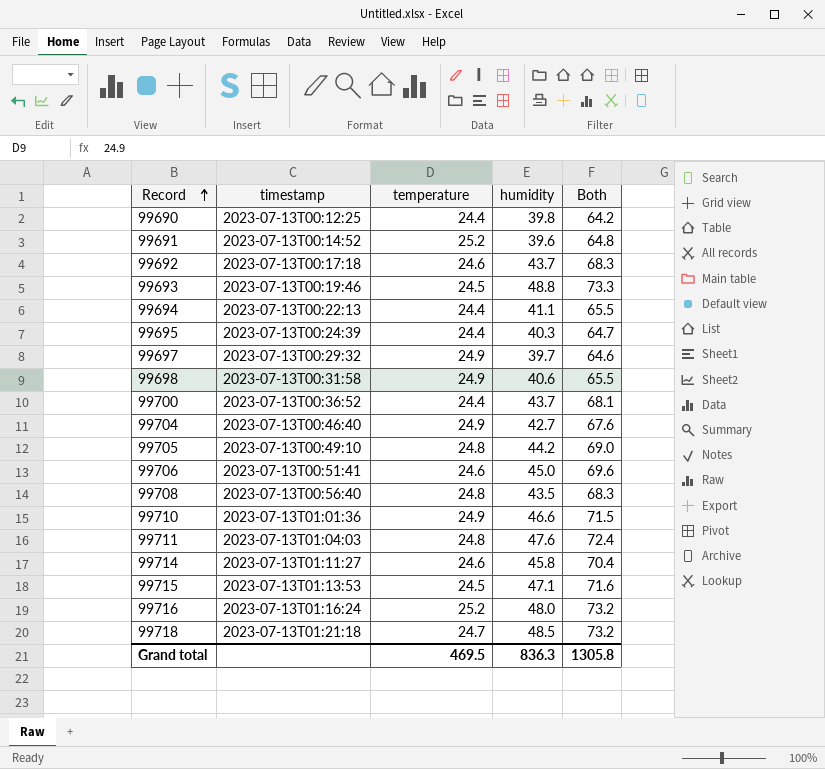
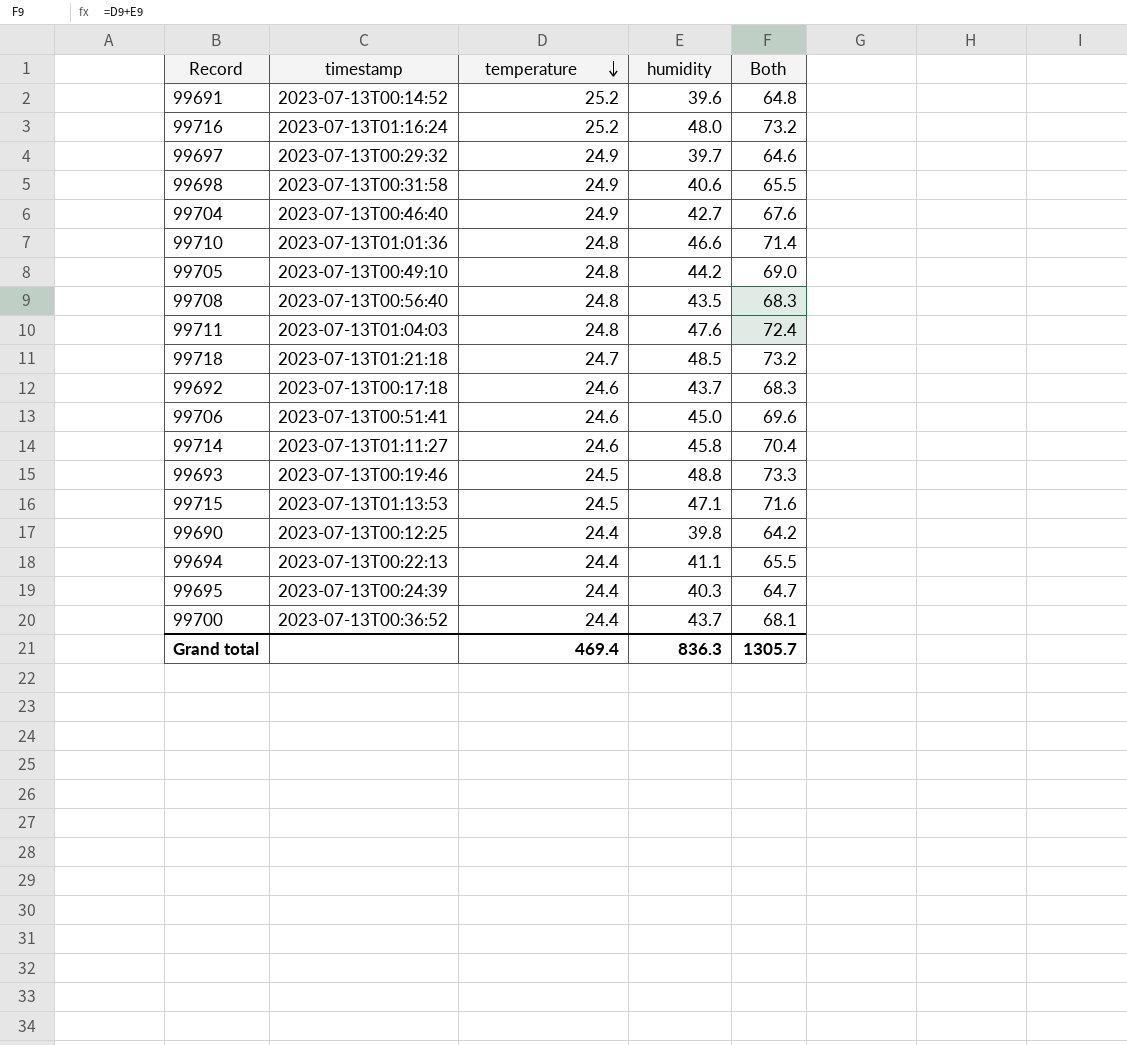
row order: Record ascending -> temperature descending
99710 | temperature: 24.9 -> 24.8
99710 | Both: 71.5 -> 71.4
Grand total | temperature: 469.5 -> 469.4
Grand total | Both: 1305.8 -> 1305.7

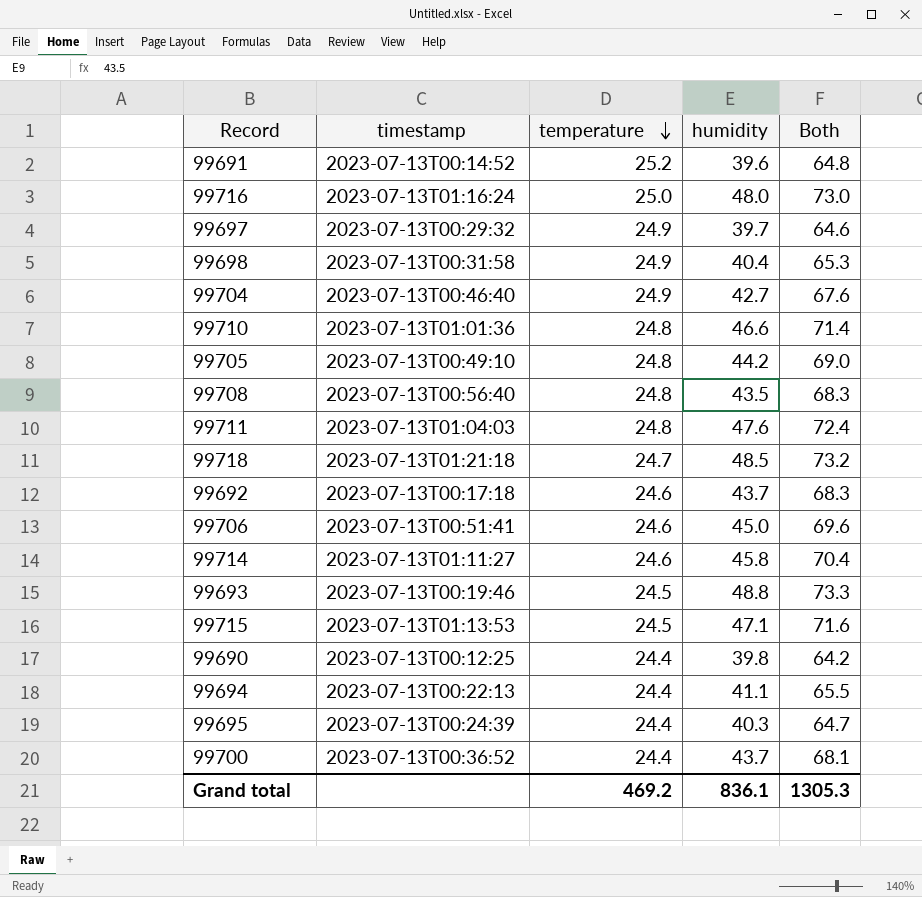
99716 | temperature: 25.2 -> 25.0
99716 | Both: 73.2 -> 73.0
99698 | humidity: 40.6 -> 40.4
99698 | Both: 65.5 -> 65.3
Grand total | temperature: 469.4 -> 469.2
Grand total | humidity: 836.3 -> 836.1
Grand total | Both: 1305.7 -> 1305.3

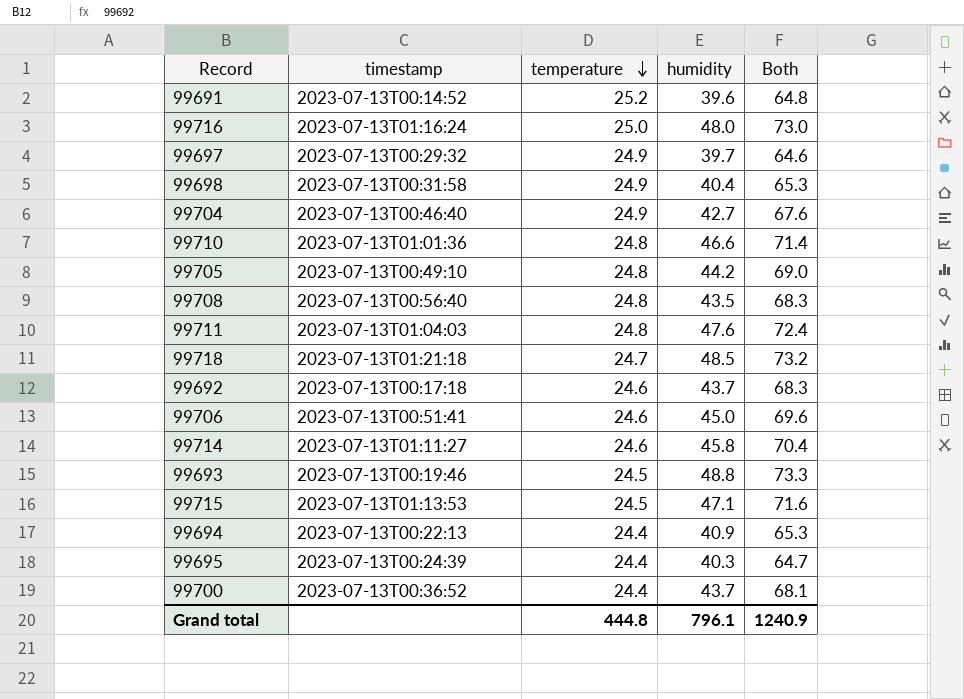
row 99690: 2023-07-13T00:12:25 | 24.4 | 39.8 | 64.2 -> none
99694 | humidity: 41.1 -> 40.9
99694 | Both: 65.5 -> 65.3
Grand total | temperature: 469.2 -> 444.8
Grand total | humidity: 836.1 -> 796.1
Grand total | Both: 1305.3 -> 1240.9

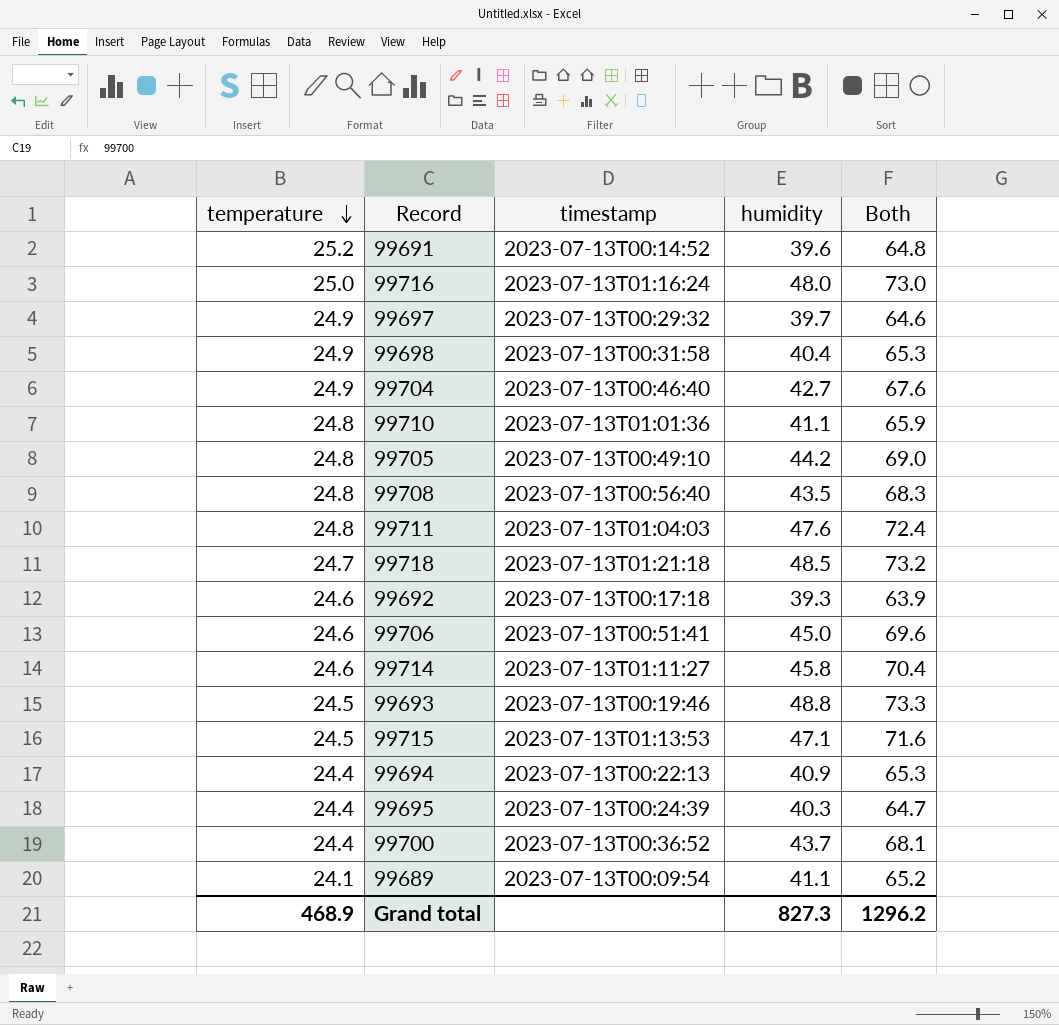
column temperature | position: 3 -> 1
99710 | humidity: 46.6 -> 41.1
99710 | Both: 71.4 -> 65.9
99692 | humidity: 43.7 -> 39.3
99692 | Both: 68.3 -> 63.9
row 99689: none -> 24.1 | 2023-07-13T00:09:54 | 41.1 | 65.2
Grand total | temperature: 444.8 -> 468.9
Grand total | humidity: 796.1 -> 827.3
Grand total | Both: 1240.9 -> 1296.2

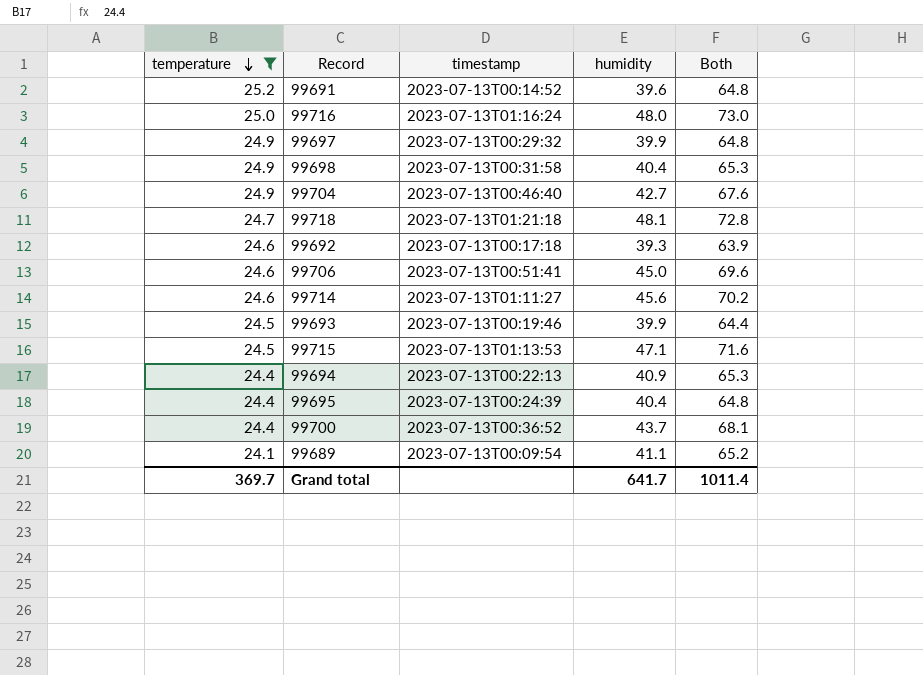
filter: none -> temperature != 24.8
99697 | humidity: 39.7 -> 39.9
99697 | Both: 64.6 -> 64.8
99718 | humidity: 48.5 -> 48.1
99718 | Both: 73.2 -> 72.8
99714 | humidity: 45.8 -> 45.6
99714 | Both: 70.4 -> 70.2
99693 | humidity: 48.8 -> 39.9
99693 | Both: 73.3 -> 64.4
99695 | humidity: 40.3 -> 40.4
99695 | Both: 64.7 -> 64.8
Grand total | temperature: 468.9 -> 369.7
Grand total | humidity: 827.3 -> 641.7
Grand total | Both: 1296.2 -> 1011.4

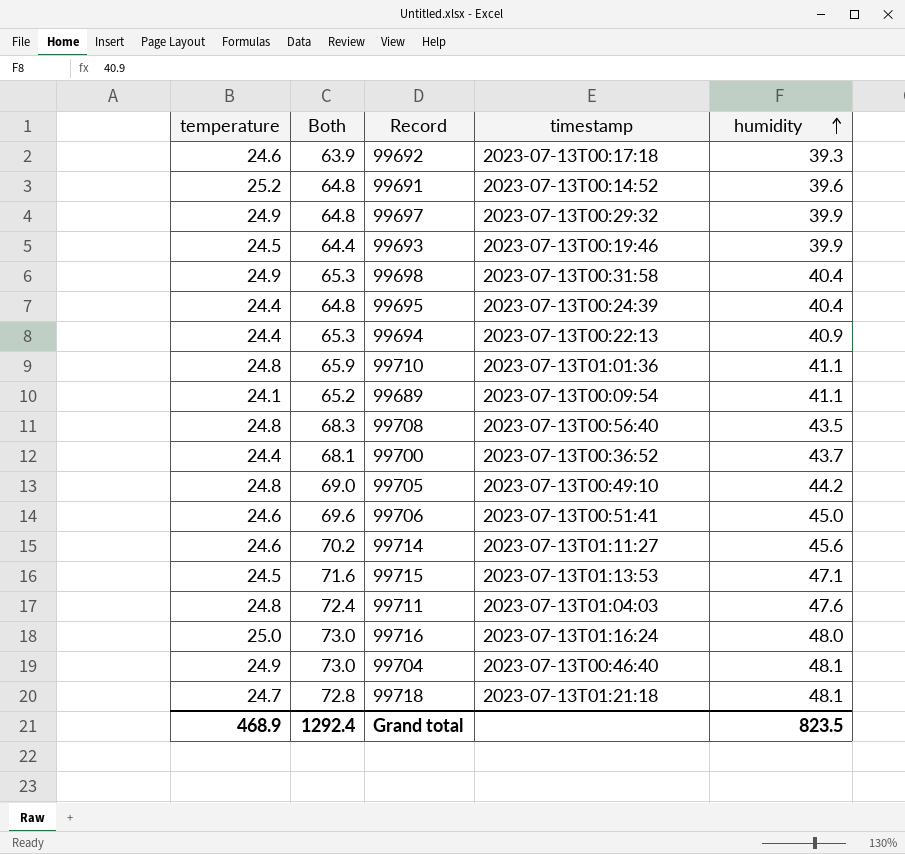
filter: temperature != 24.8 -> none
row order: temperature descending -> humidity ascending
column Both | position: 5 -> 2
99704 | Both: 67.6 -> 73.0
99704 | humidity: 42.7 -> 48.1
Grand total | temperature: 369.7 -> 468.9
Grand total | Both: 1011.4 -> 1292.4
Grand total | humidity: 641.7 -> 823.5

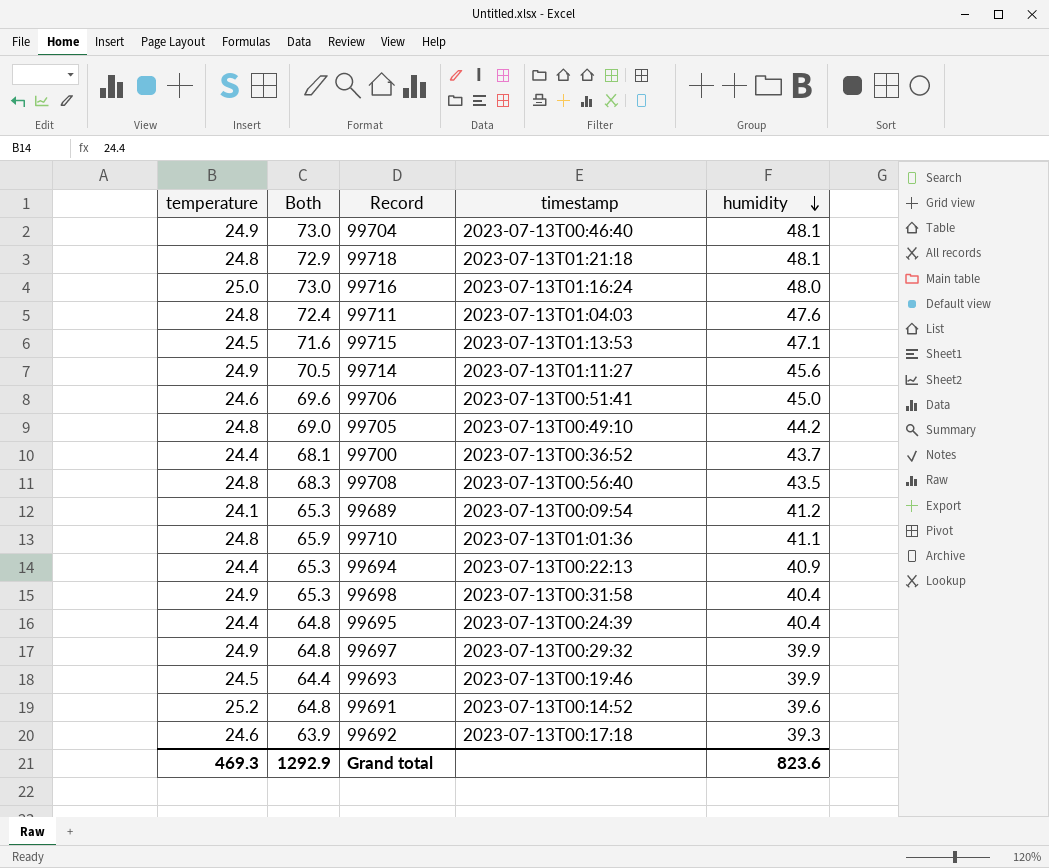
row order: humidity ascending -> humidity descending
99718 | temperature: 24.7 -> 24.8
99718 | Both: 72.8 -> 72.9
99714 | temperature: 24.6 -> 24.9
99714 | Both: 70.2 -> 70.5
99689 | Both: 65.2 -> 65.3
99689 | humidity: 41.1 -> 41.2
Grand total | temperature: 468.9 -> 469.3
Grand total | Both: 1292.4 -> 1292.9
Grand total | humidity: 823.5 -> 823.6

